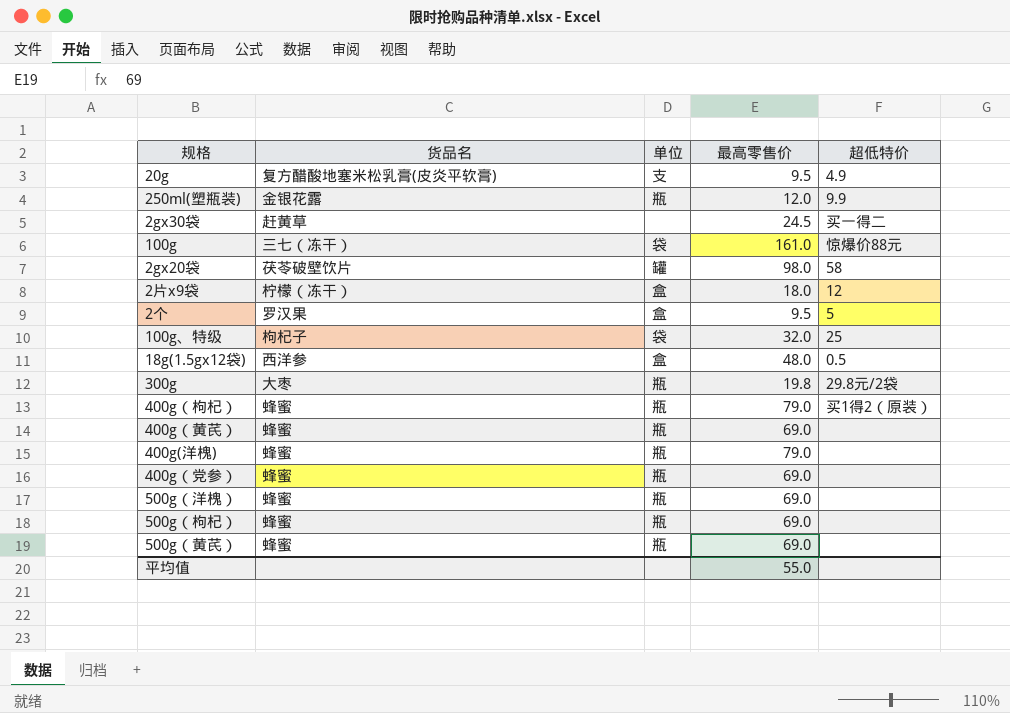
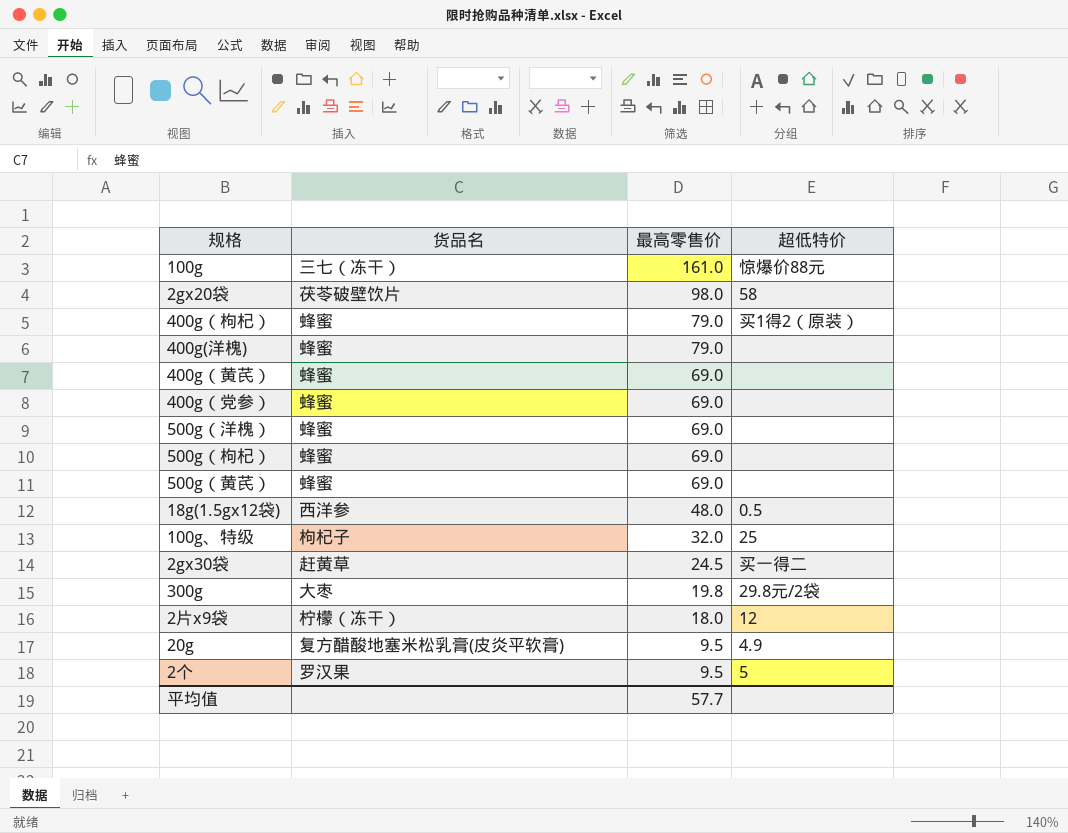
row order: none -> 最高零售价 descending
column 单位 | position: 3 -> none
row 250ml(塑瓶装): 金银花露 | 瓶 | 12.0 | 9.9 -> none
平均值 | 最高零售价: 55.0 -> 57.7

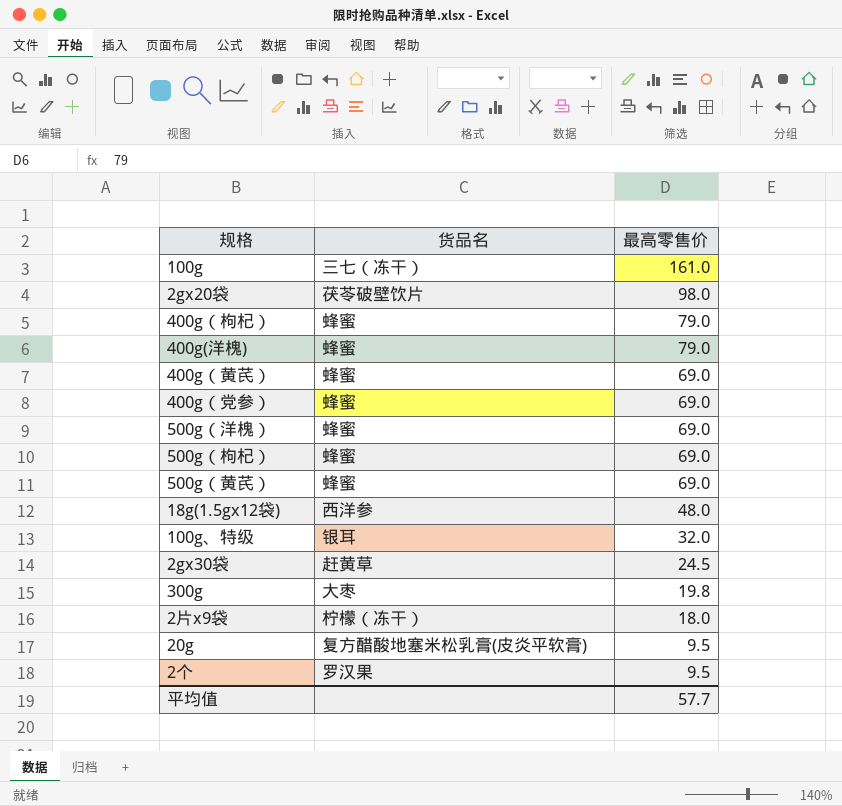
column 超低特价 | position: 4 -> none
100g、特级 | 货品名: 枸杞子 -> 银耳

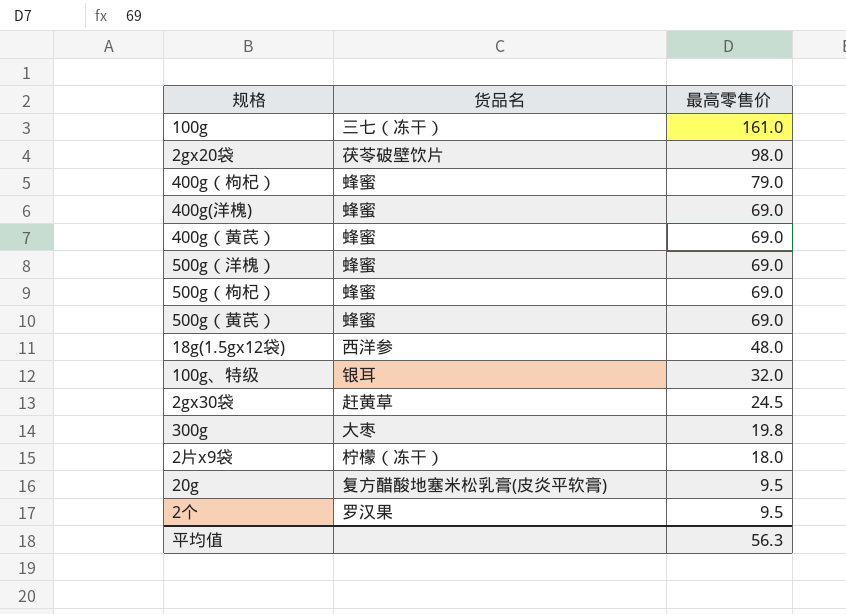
row 400g（党参）: 蜂蜜 | 69.0 -> none
400g(洋槐) | 最高零售价: 79.0 -> 69.0
平均值 | 最高零售价: 57.7 -> 56.3

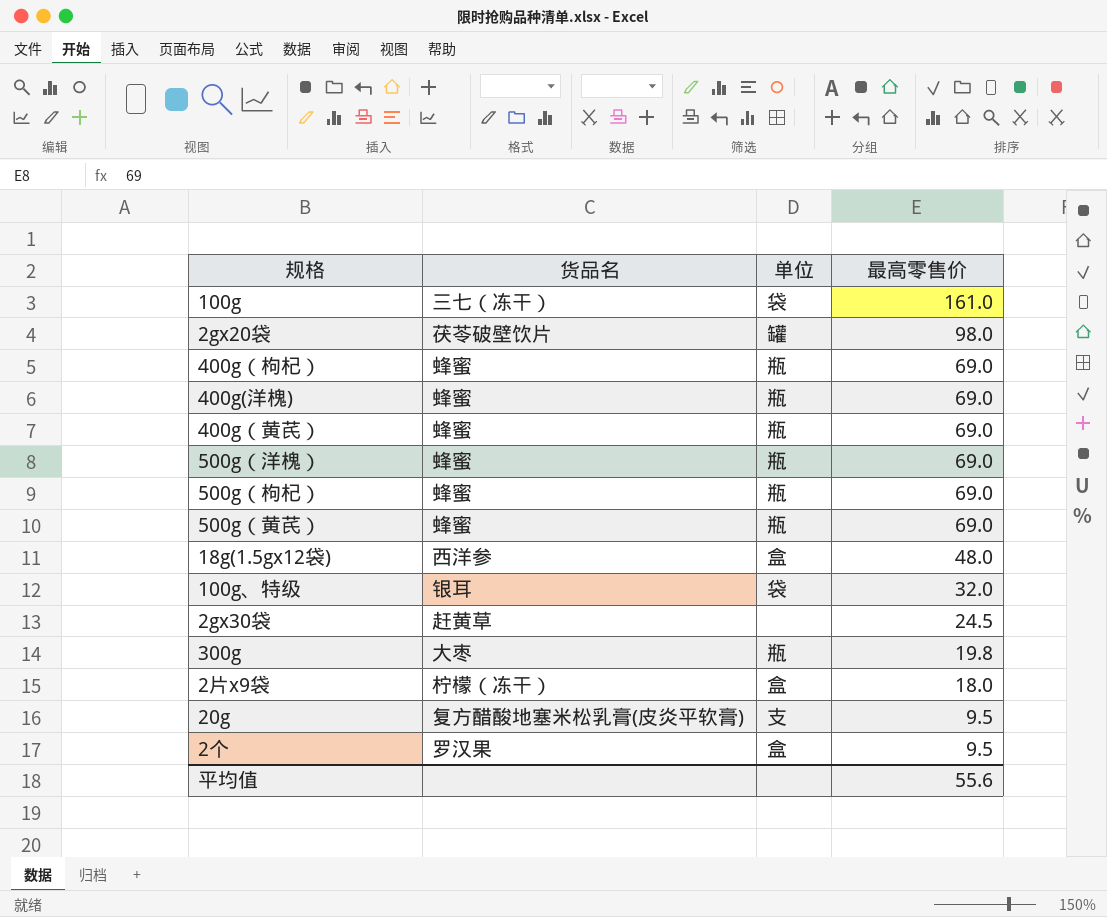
column 单位 | position: none -> 3
400g（枸杞） | 最高零售价: 79.0 -> 69.0
平均值 | 最高零售价: 56.3 -> 55.6

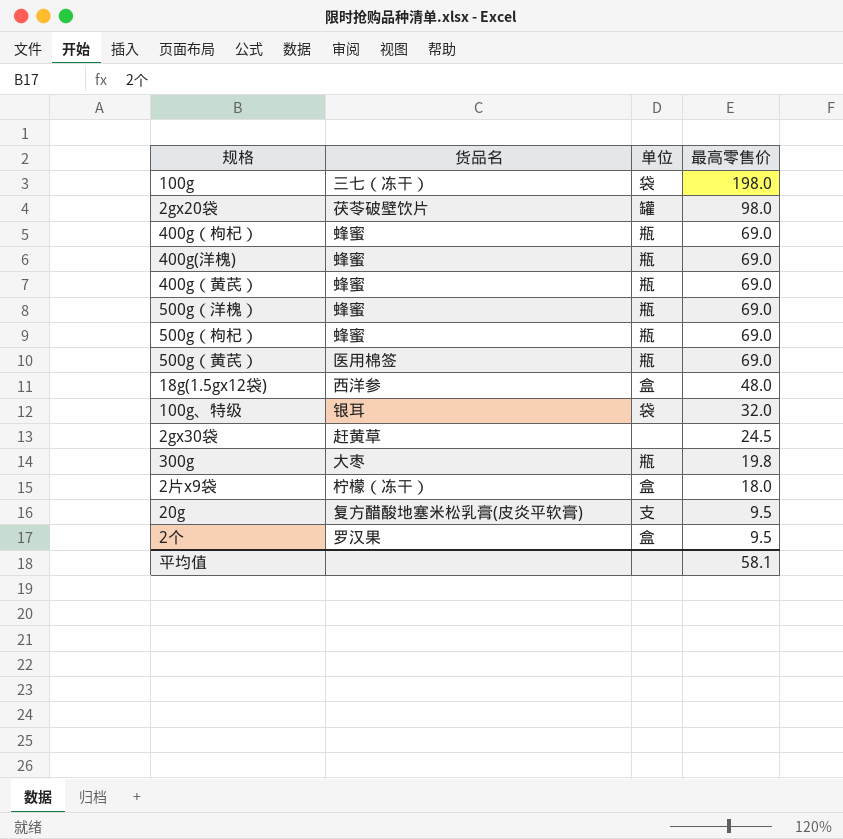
100g | 最高零售价: 161.0 -> 198.0
500g（黄芪） | 货品名: 蜂蜜 -> 医用棉签
平均值 | 最高零售价: 55.6 -> 58.1

